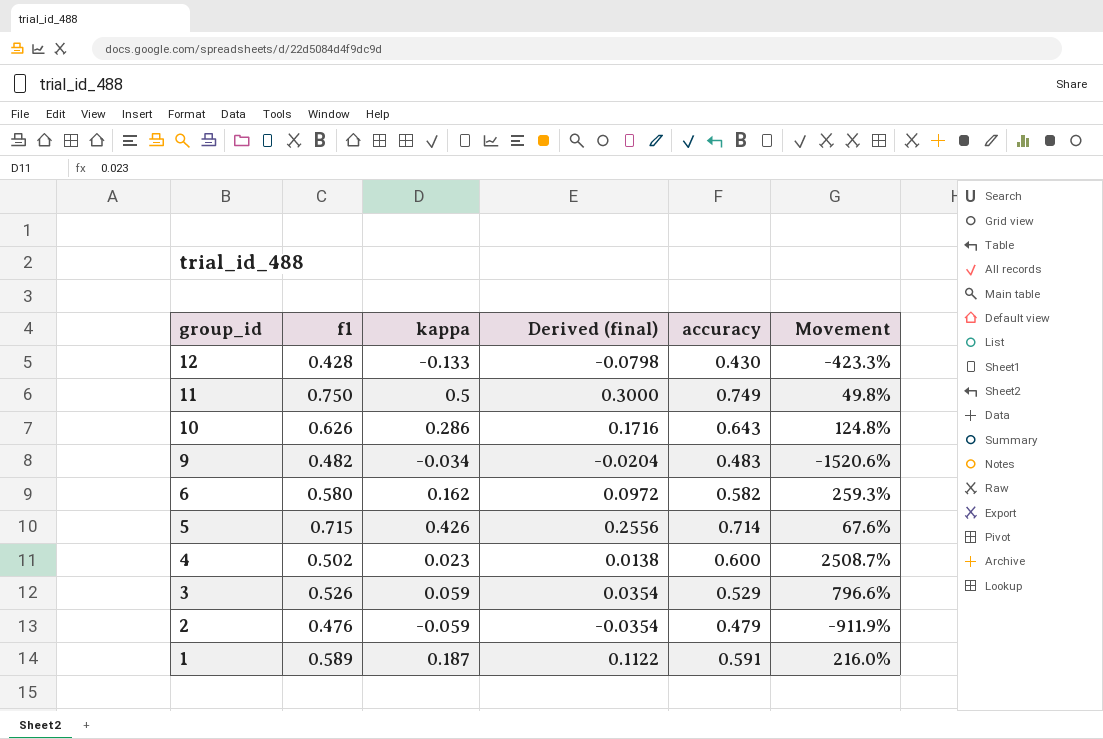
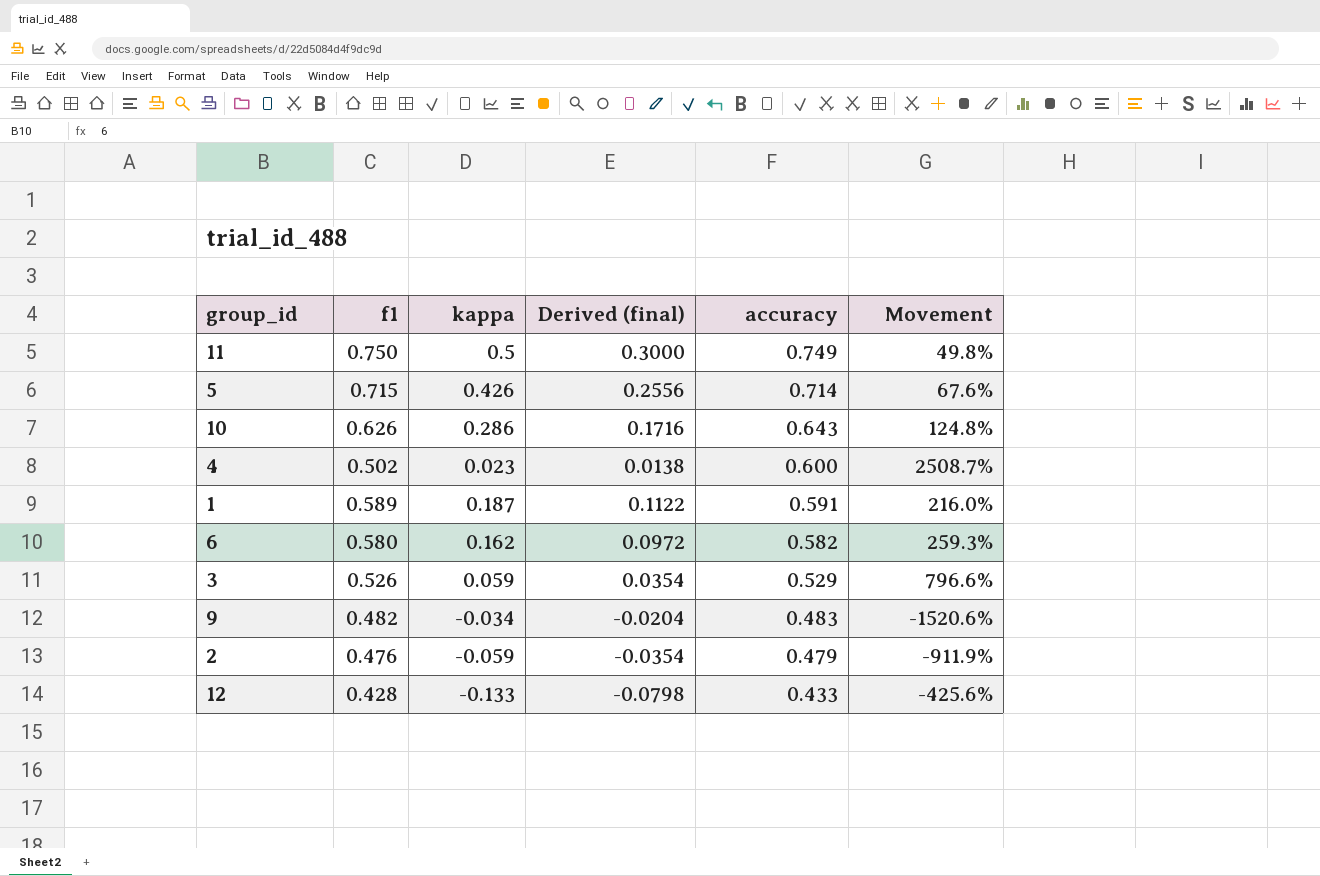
row order: group_id descending -> accuracy descending
12 | accuracy: 0.430 -> 0.433
12 | Movement: -423.3% -> -425.6%

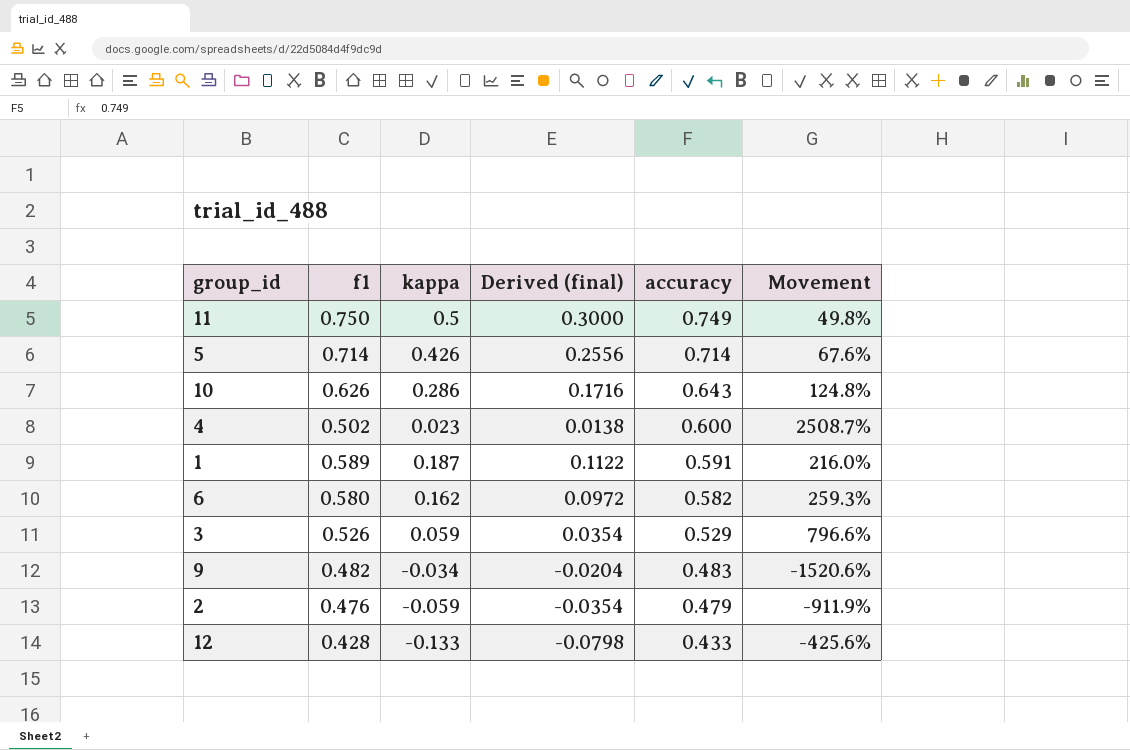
5 | f1: 0.715 -> 0.714

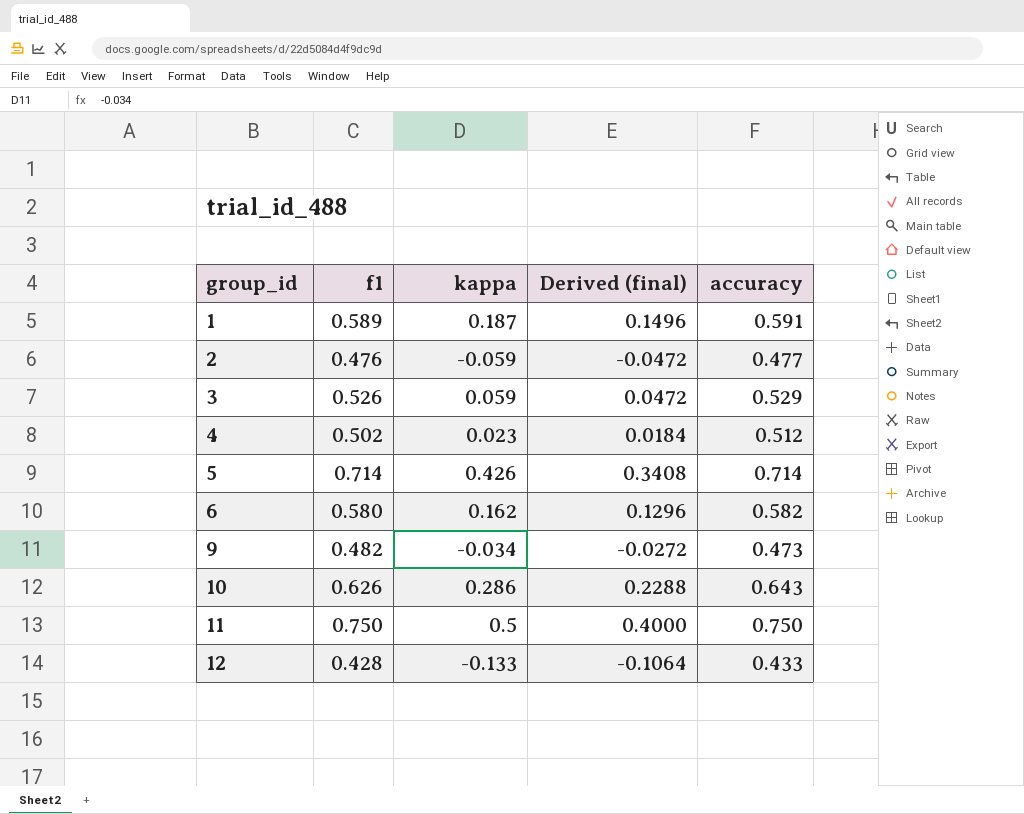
row order: accuracy descending -> group_id ascending
column Movement | formula: ([accuracy] - [kappa]) / [kappa] -> none
column Derived (final) | formula: [kappa] * 0.6 -> [kappa] * 0.8
2 | accuracy: 0.479 -> 0.477
4 | accuracy: 0.600 -> 0.512
9 | accuracy: 0.483 -> 0.473
11 | accuracy: 0.749 -> 0.750

